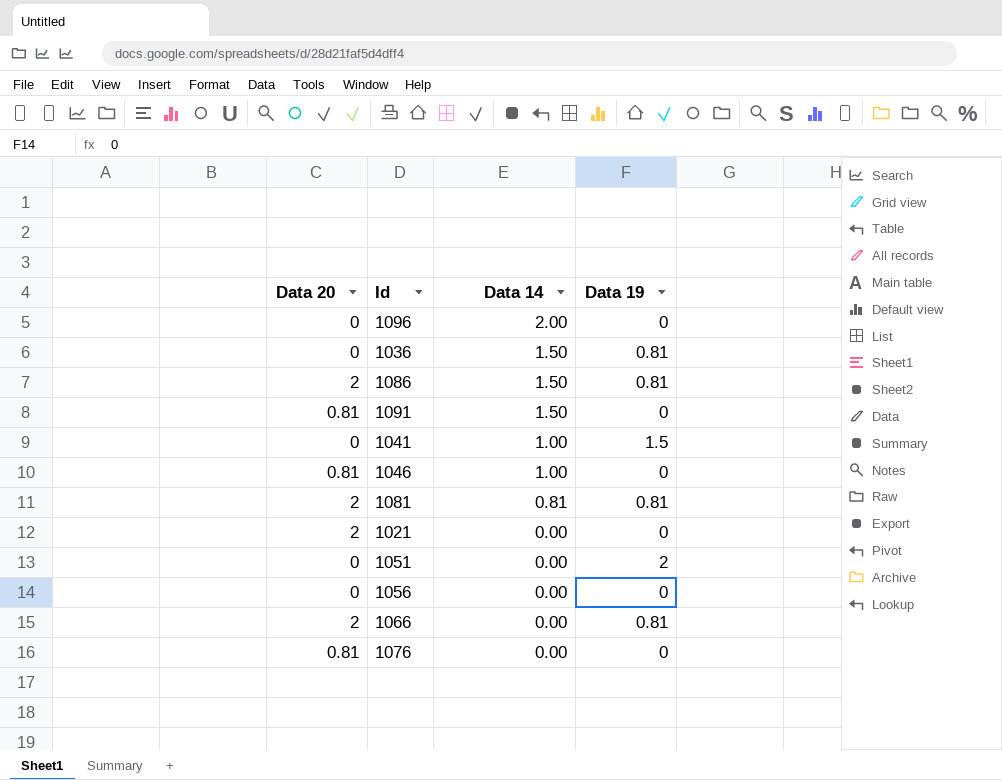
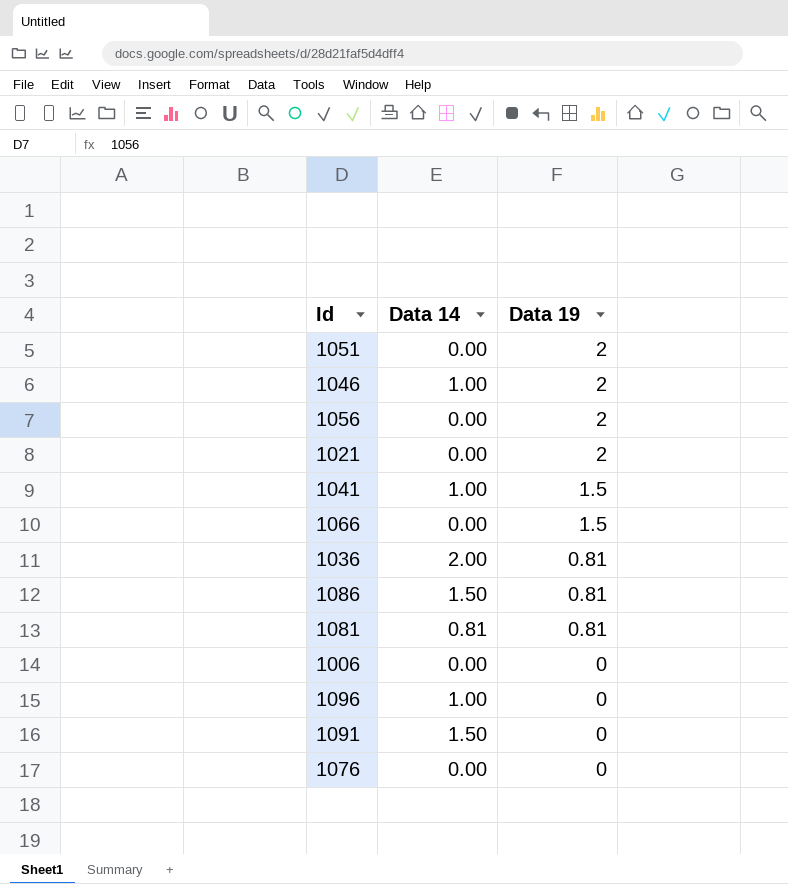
row order: Data 14 descending -> Data 19 descending
column Data 20 | position: 1 -> none
1046 | Data 19: 0 -> 2
1056 | Data 19: 0 -> 2
1021 | Data 19: 0 -> 2
1066 | Data 19: 0.81 -> 1.5
1036 | Data 14: 1.50 -> 2.00
row 1006: none -> 0.00 | 0
1096 | Data 14: 2.00 -> 1.00

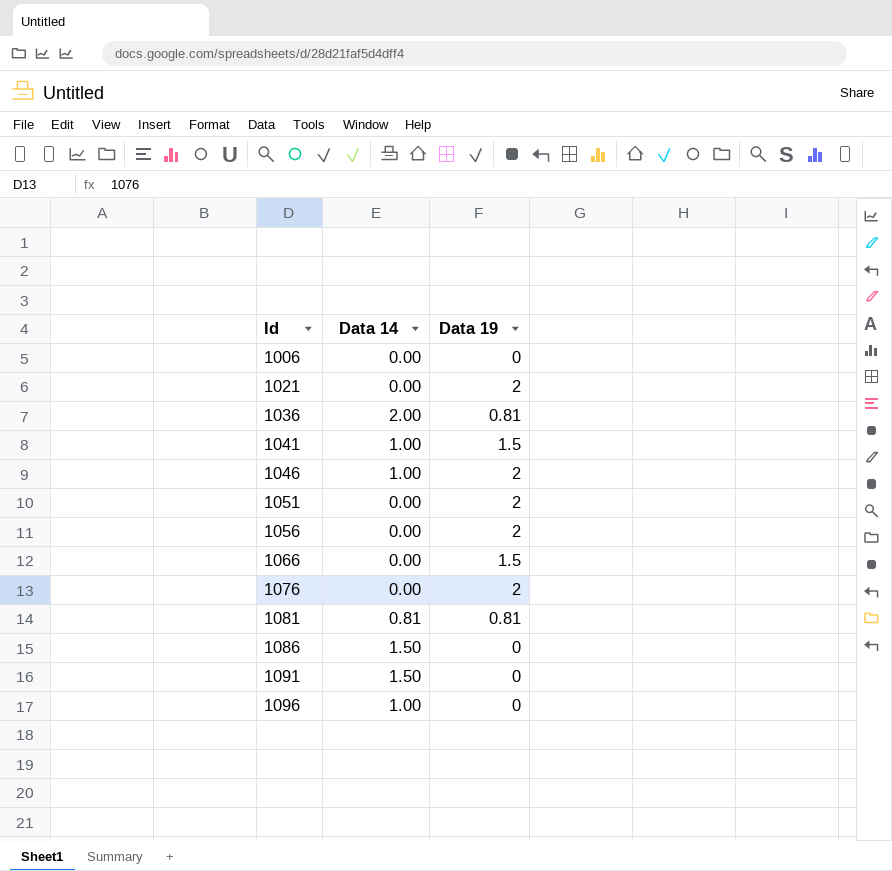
row order: Data 19 descending -> Id ascending
1076 | Data 19: 0 -> 2
1086 | Data 19: 0.81 -> 0

